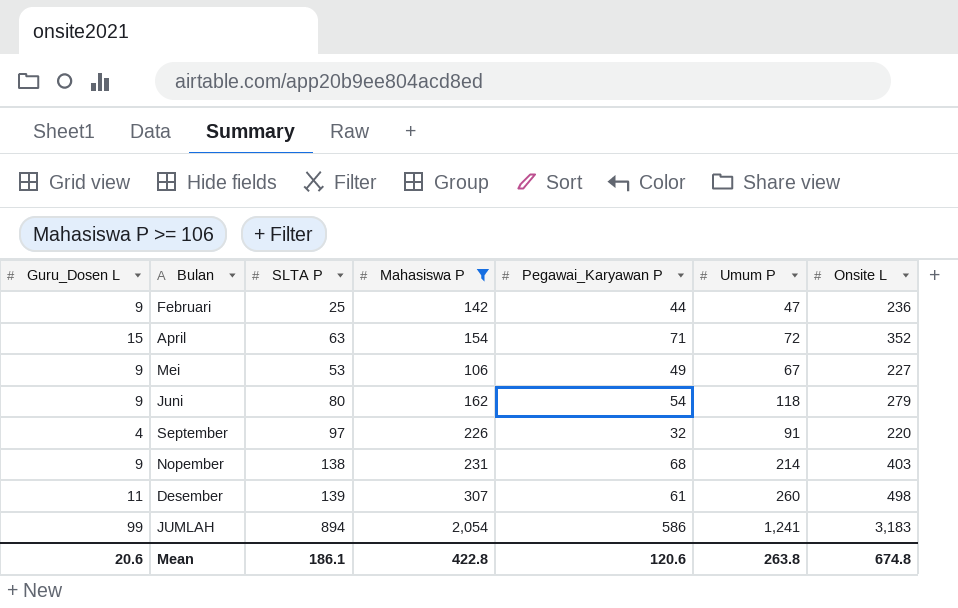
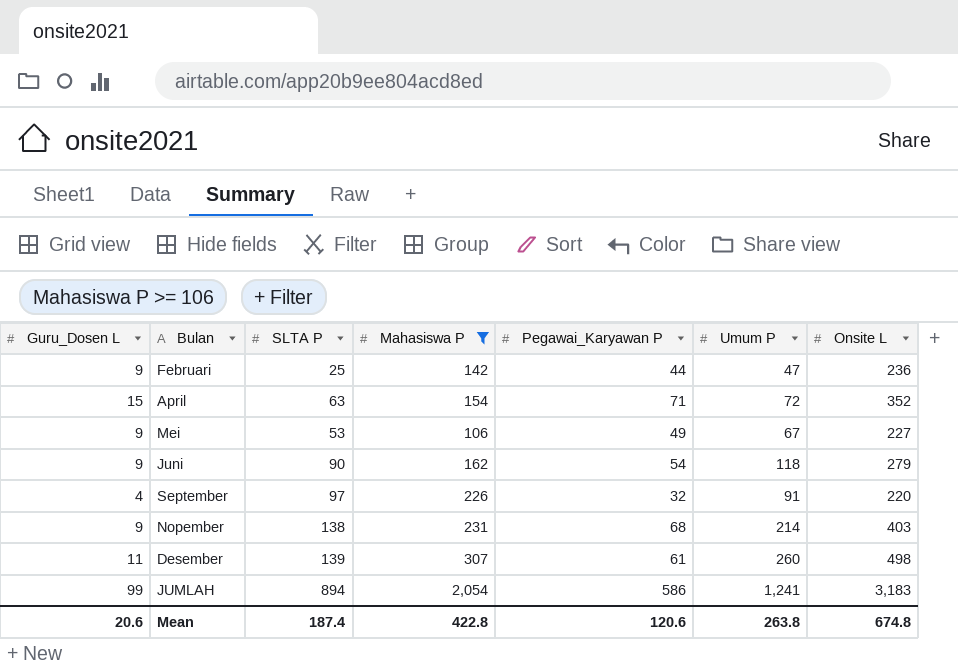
Juni | SLTA P: 80 -> 90
Mean | SLTA P: 186.1 -> 187.4

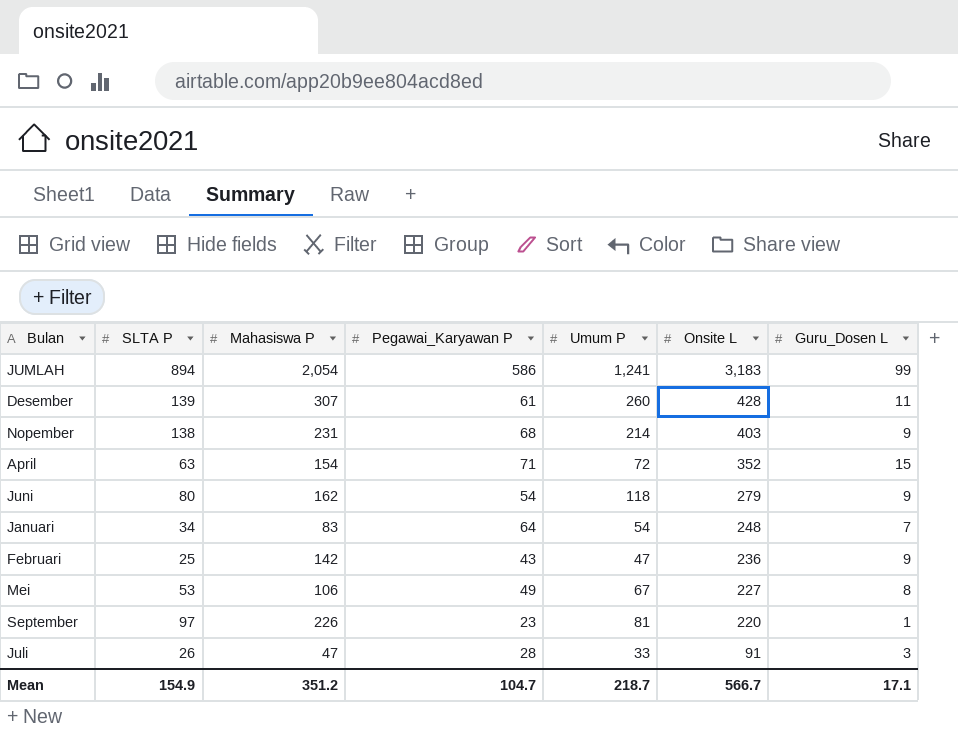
filter: Mahasiswa P >= 106 -> none
row order: none -> Onsite L descending
column Guru_Dosen L | position: 1 -> 7
Desember | Onsite L: 498 -> 428
Juni | SLTA P: 90 -> 80
Februari | Pegawai_Karyawan P: 44 -> 43
Mei | Guru_Dosen L: 9 -> 8
September | Pegawai_Karyawan P: 32 -> 23
September | Umum P: 91 -> 81
September | Guru_Dosen L: 4 -> 1
Mean | SLTA P: 187.4 -> 154.9
Mean | Mahasiswa P: 422.8 -> 351.2
Mean | Pegawai_Karyawan P: 120.6 -> 104.7
Mean | Umum P: 263.8 -> 218.7
Mean | Onsite L: 674.8 -> 566.7
Mean | Guru_Dosen L: 20.6 -> 17.1

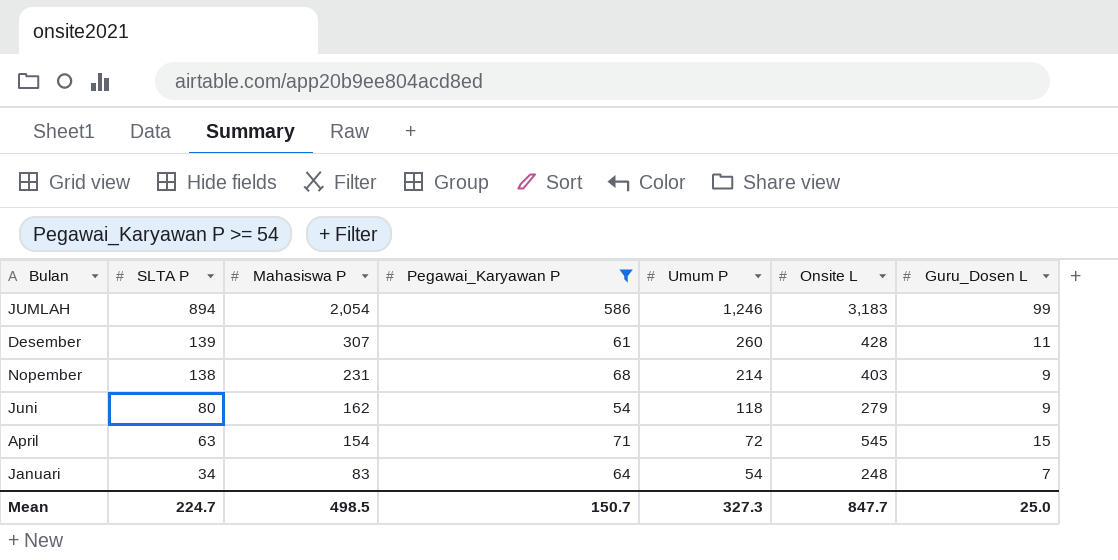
filter: none -> Pegawai_Karyawan P >= 54
row order: Onsite L descending -> SLTA P descending
JUMLAH | Umum P: 1,241 -> 1,246
April | Onsite L: 352 -> 545
Mean | SLTA P: 154.9 -> 224.7
Mean | Mahasiswa P: 351.2 -> 498.5
Mean | Pegawai_Karyawan P: 104.7 -> 150.7
Mean | Umum P: 218.7 -> 327.3
Mean | Onsite L: 566.7 -> 847.7
Mean | Guru_Dosen L: 17.1 -> 25.0

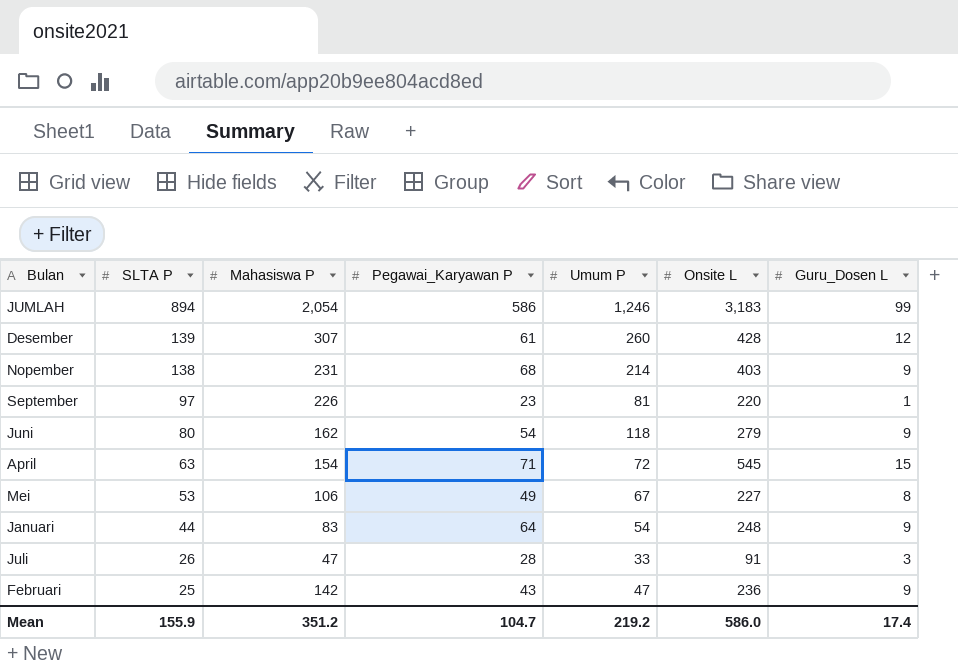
filter: Pegawai_Karyawan P >= 54 -> none
Desember | Guru_Dosen L: 11 -> 12
Januari | SLTA P: 34 -> 44
Januari | Guru_Dosen L: 7 -> 9
Mean | SLTA P: 224.7 -> 155.9
Mean | Mahasiswa P: 498.5 -> 351.2
Mean | Pegawai_Karyawan P: 150.7 -> 104.7
Mean | Umum P: 327.3 -> 219.2
Mean | Onsite L: 847.7 -> 586.0
Mean | Guru_Dosen L: 25.0 -> 17.4

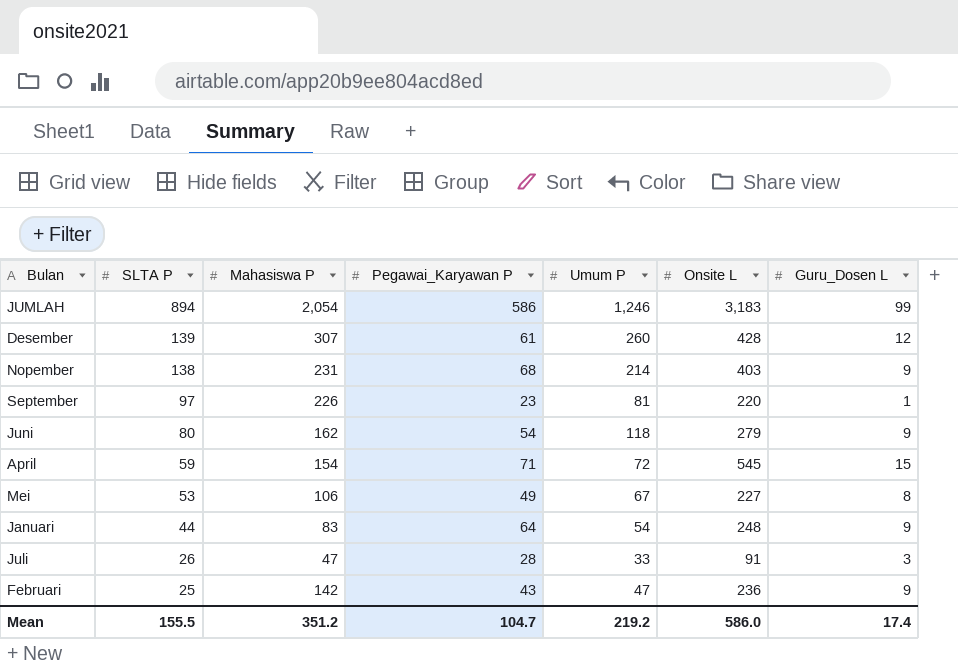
April | SLTA P: 63 -> 59
Mean | SLTA P: 155.9 -> 155.5

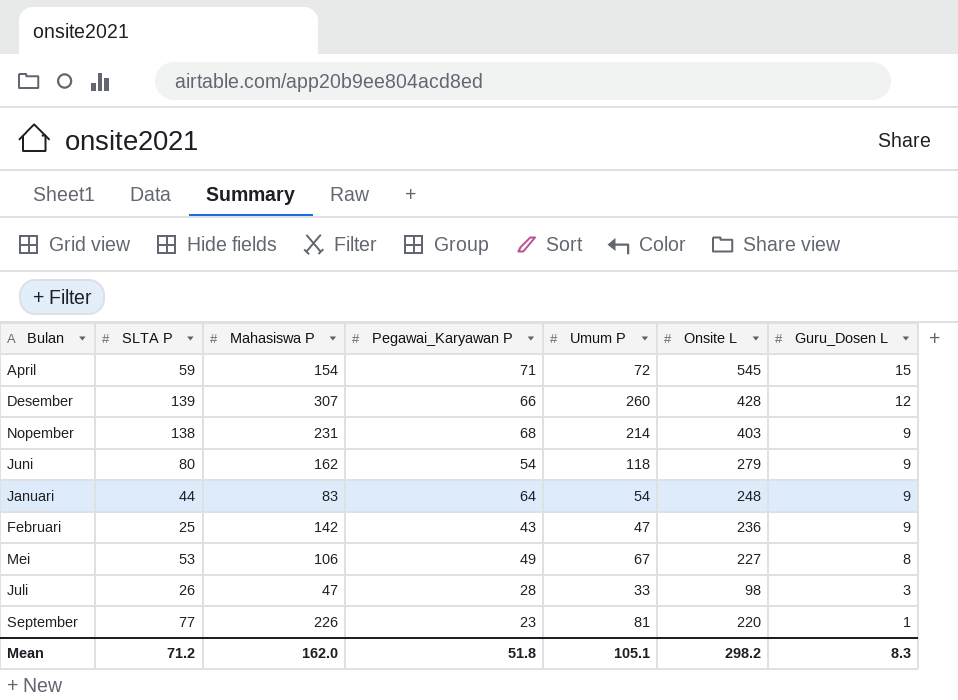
row order: SLTA P descending -> Guru_Dosen L descending
row JUMLAH: 894 | 2,054 | 586 | 1,246 | 3,183 | 99 -> none
Desember | Pegawai_Karyawan P: 61 -> 66
Juli | Onsite L: 91 -> 98
September | SLTA P: 97 -> 77
Mean | SLTA P: 155.5 -> 71.2
Mean | Mahasiswa P: 351.2 -> 162.0
Mean | Pegawai_Karyawan P: 104.7 -> 51.8
Mean | Umum P: 219.2 -> 105.1
Mean | Onsite L: 586.0 -> 298.2
Mean | Guru_Dosen L: 17.4 -> 8.3

